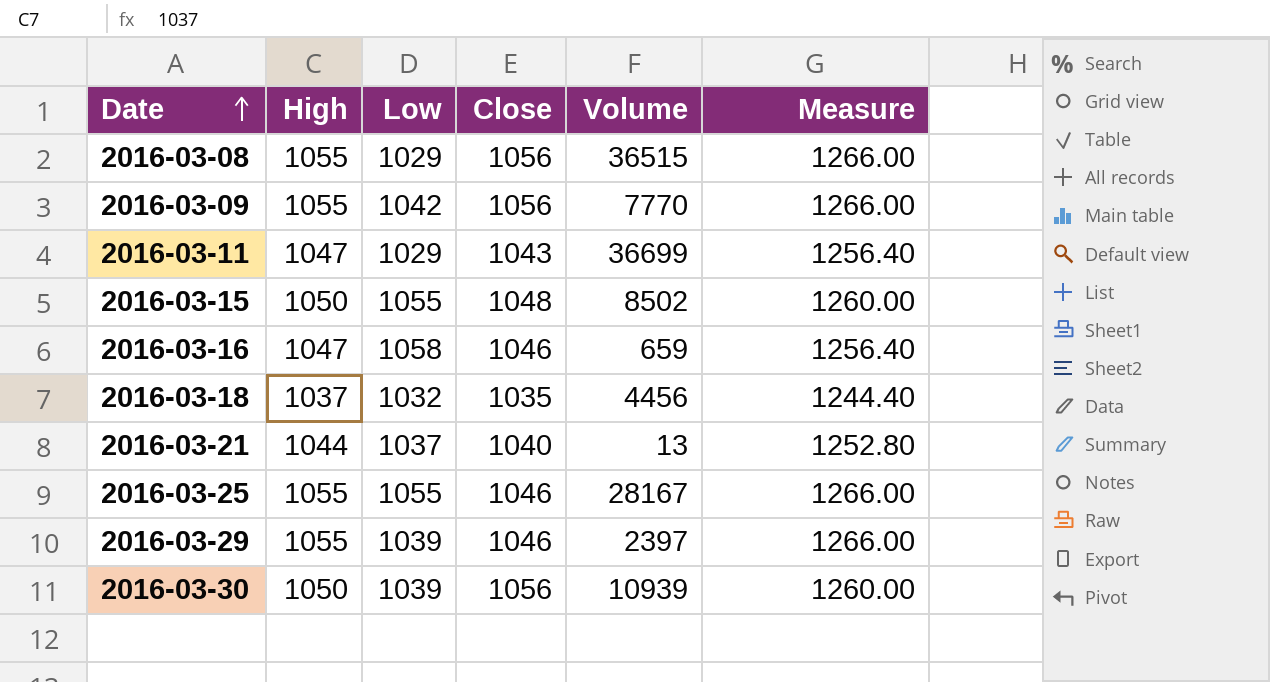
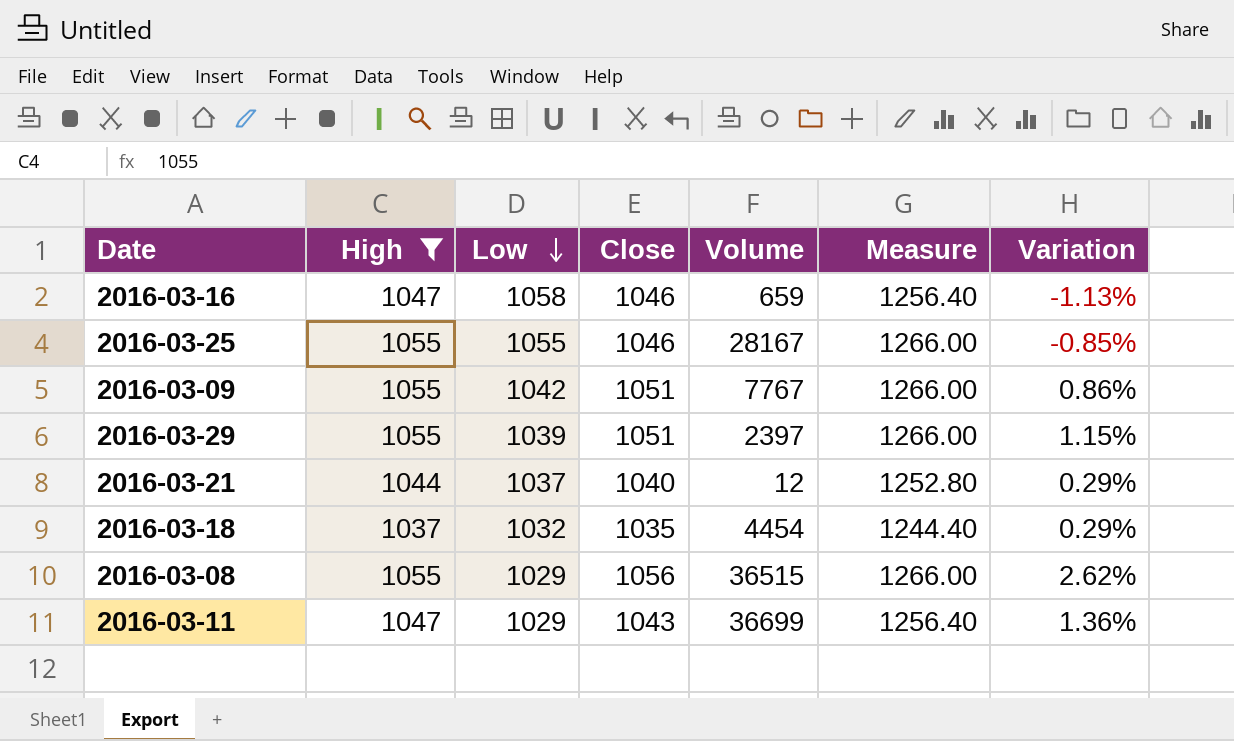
filter: none -> High != 1050
row order: Date ascending -> Low descending
column Variation | formula: none -> ([Close] - [Low]) / [Low]
2016-03-09 | Close: 1056 -> 1051
2016-03-09 | Volume: 7770 -> 7767
2016-03-29 | Close: 1046 -> 1051
2016-03-21 | Volume: 13 -> 12
2016-03-18 | Volume: 4456 -> 4454

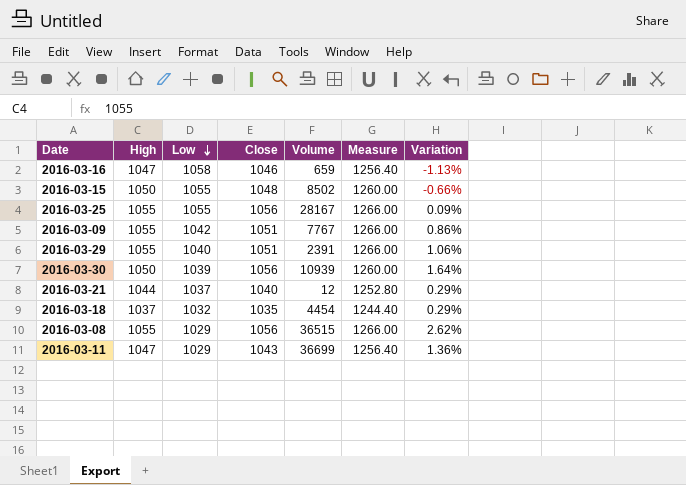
filter: High != 1050 -> none
2016-03-25 | Close: 1046 -> 1056
2016-03-25 | Variation: -0.85% -> 0.09%
2016-03-29 | Low: 1039 -> 1040
2016-03-29 | Volume: 2397 -> 2391
2016-03-29 | Variation: 1.15% -> 1.06%

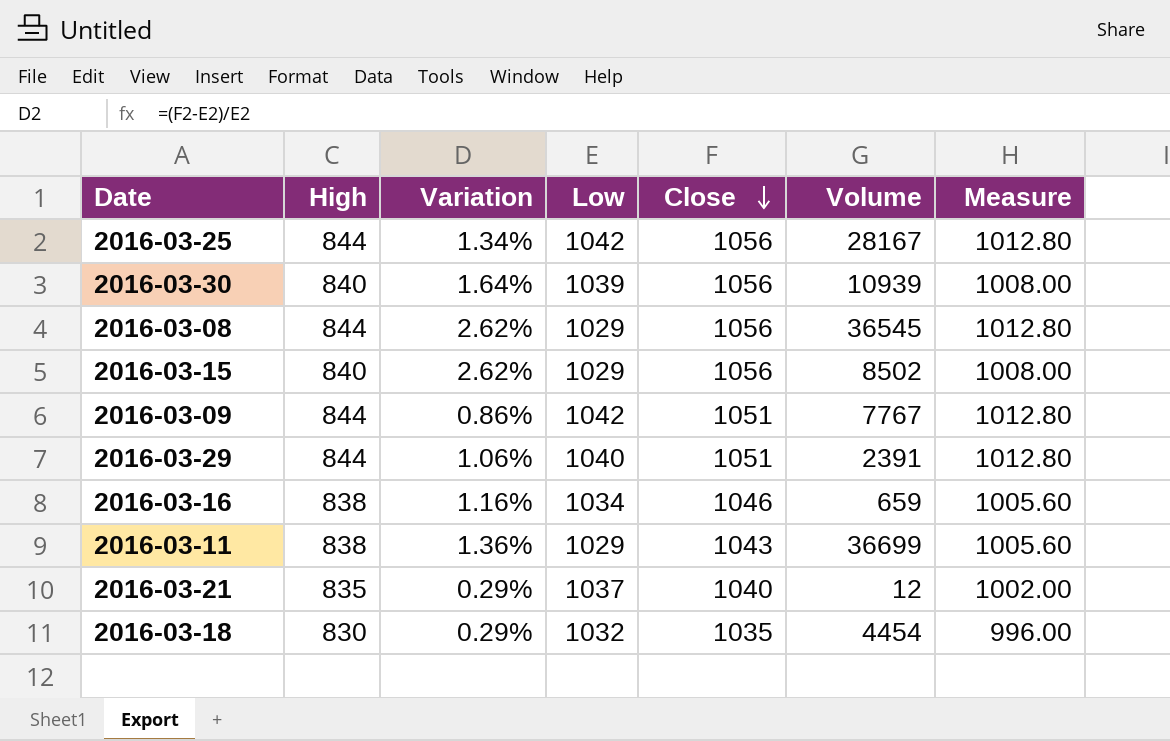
row order: Low descending -> Close descending
column Variation | position: 7 -> 3
2016-03-25 | High: 1055 -> 844
2016-03-25 | Variation: 0.09% -> 1.34%
2016-03-25 | Low: 1055 -> 1042
2016-03-25 | Measure: 1266.00 -> 1012.80
2016-03-30 | High: 1050 -> 840
2016-03-30 | Measure: 1260.00 -> 1008.00
2016-03-08 | High: 1055 -> 844
2016-03-08 | Volume: 36515 -> 36545
2016-03-08 | Measure: 1266.00 -> 1012.80
2016-03-15 | High: 1050 -> 840
2016-03-15 | Variation: -0.66% -> 2.62%
2016-03-15 | Low: 1055 -> 1029
2016-03-15 | Close: 1048 -> 1056
2016-03-15 | Measure: 1260.00 -> 1008.00
2016-03-09 | High: 1055 -> 844
2016-03-09 | Measure: 1266.00 -> 1012.80
2016-03-29 | High: 1055 -> 844
2016-03-29 | Measure: 1266.00 -> 1012.80
2016-03-16 | High: 1047 -> 838
2016-03-16 | Variation: -1.13% -> 1.16%
2016-03-16 | Low: 1058 -> 1034
2016-03-16 | Measure: 1256.40 -> 1005.60
2016-03-11 | High: 1047 -> 838
2016-03-11 | Measure: 1256.40 -> 1005.60
2016-03-21 | High: 1044 -> 835
2016-03-21 | Measure: 1252.80 -> 1002.00
2016-03-18 | High: 1037 -> 830
2016-03-18 | Measure: 1244.40 -> 996.00

